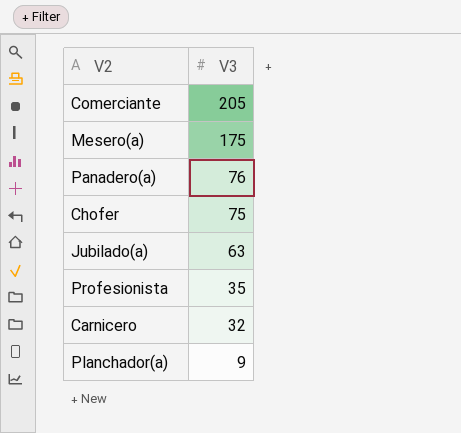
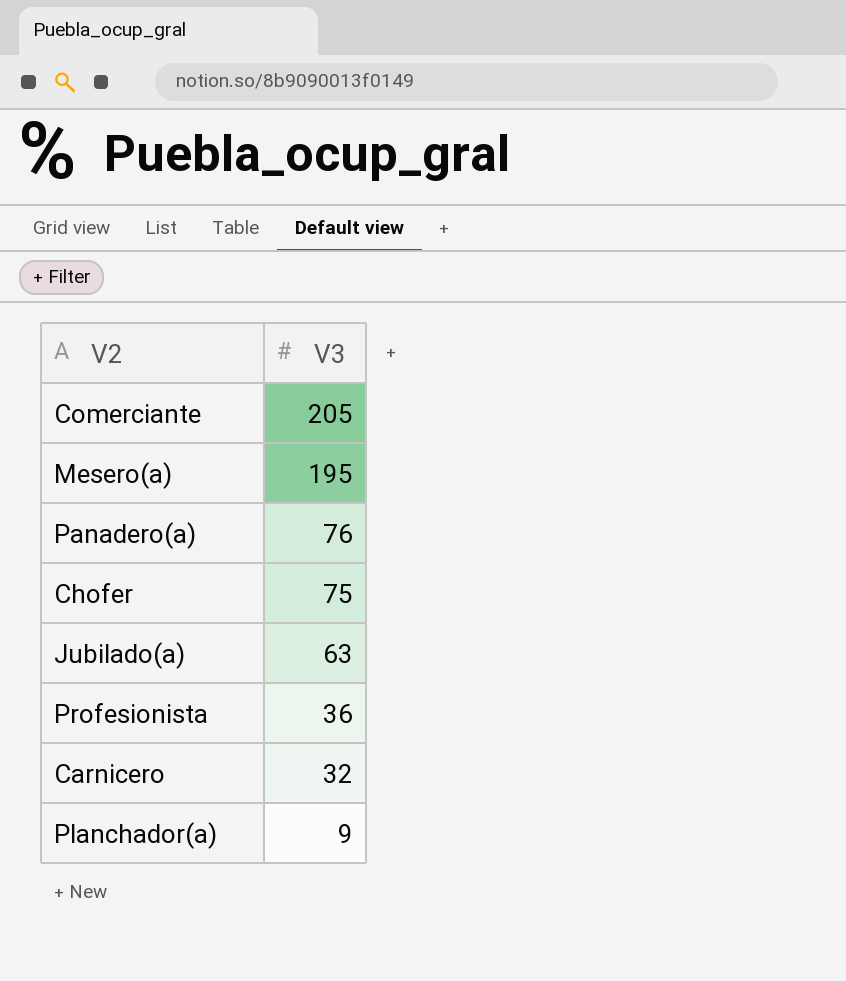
Mesero(a) | V3: 175 -> 195
Profesionista | V3: 35 -> 36

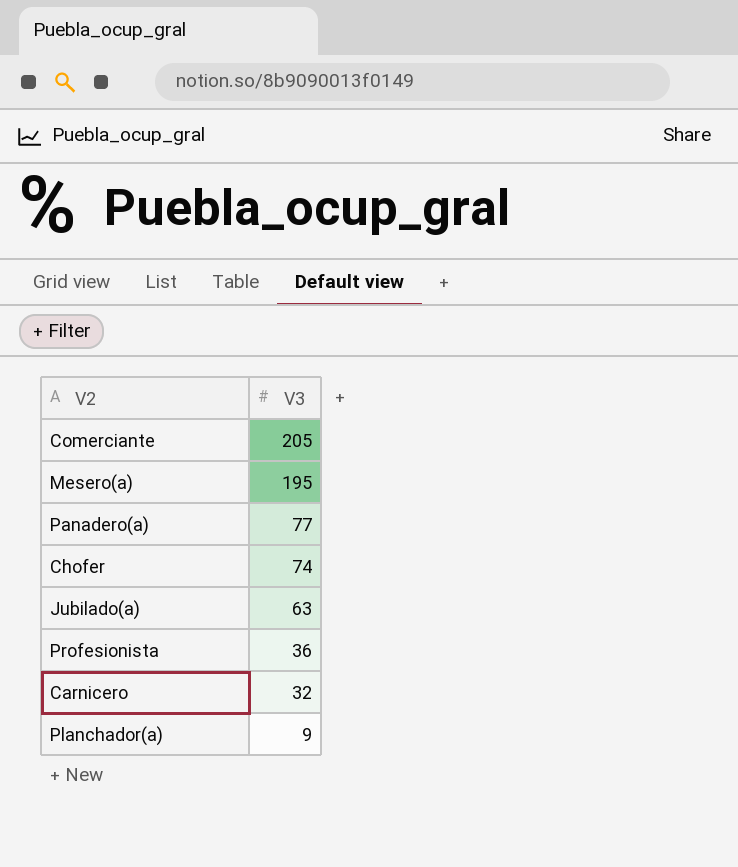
Panadero(a) | V3: 76 -> 77
Chofer | V3: 75 -> 74

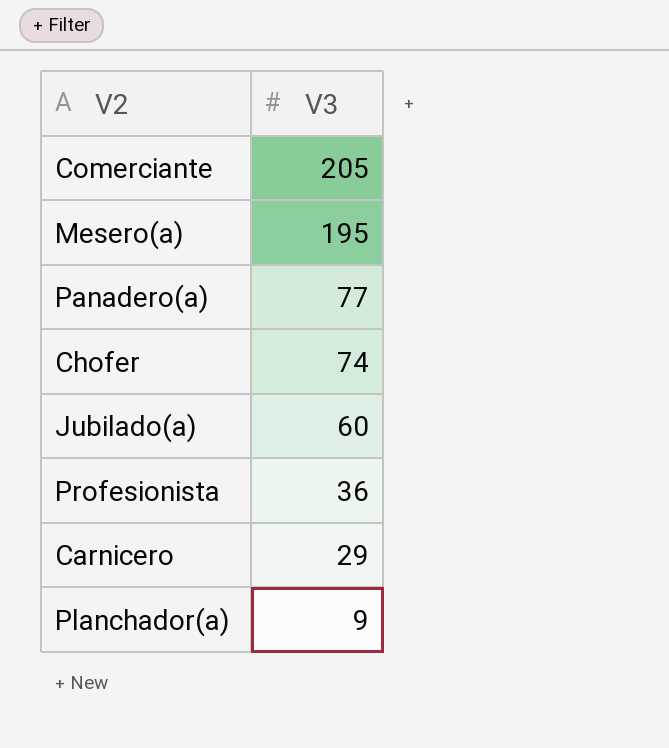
Jubilado(a) | V3: 63 -> 60
Carnicero | V3: 32 -> 29

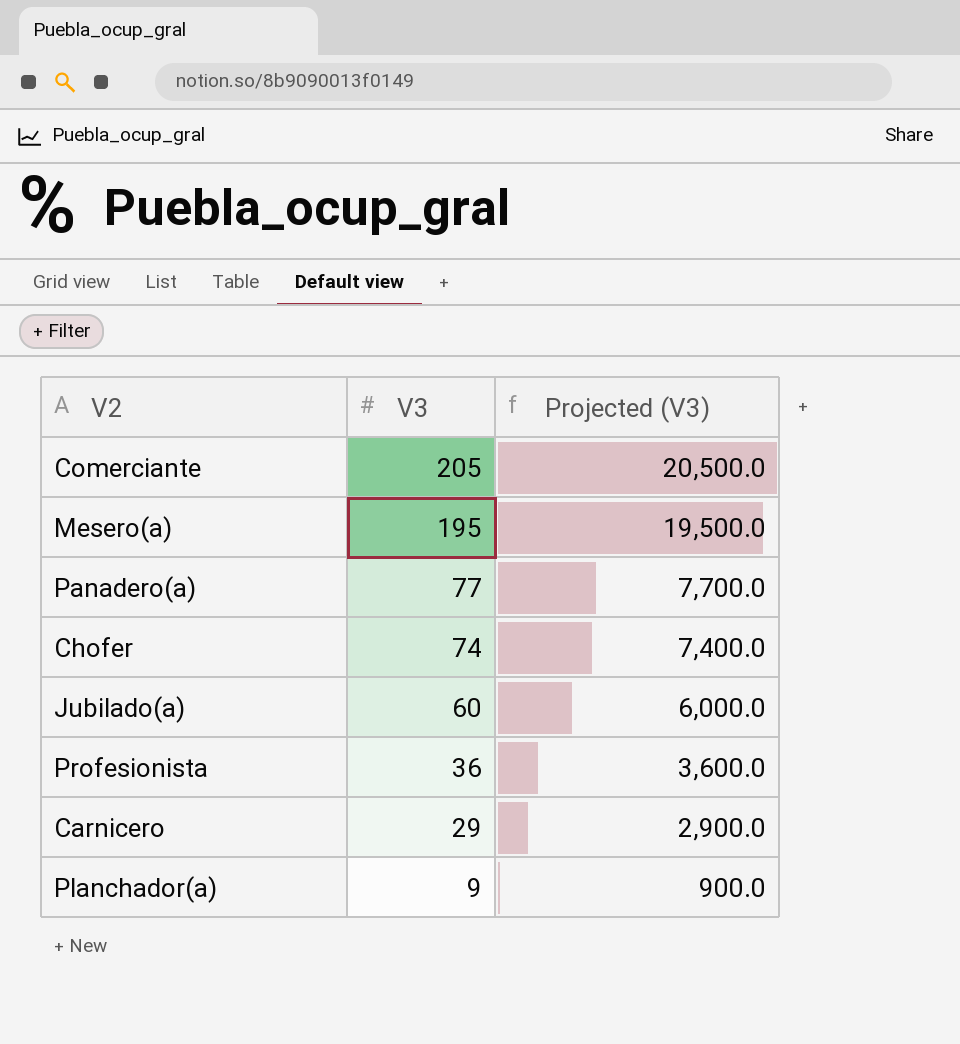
column Projected (V3) | formula: none -> [V3] * 100

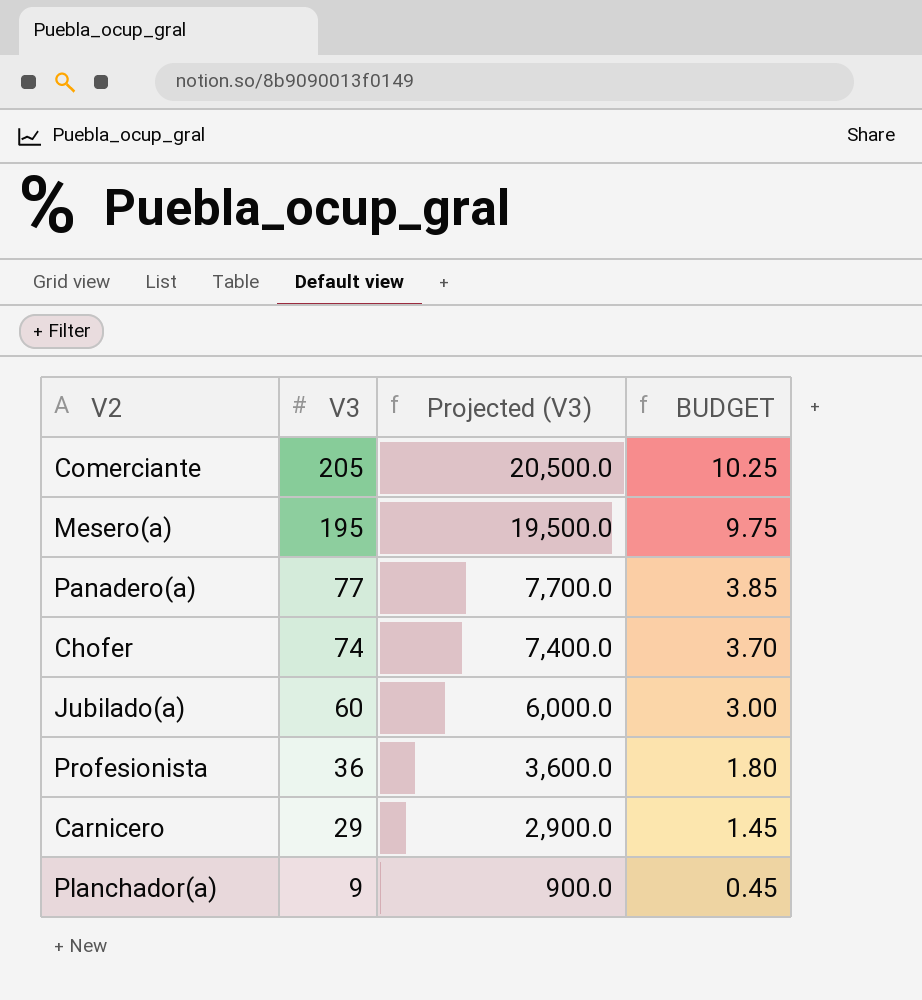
column BUDGET | formula: none -> [V3] * 0.05

